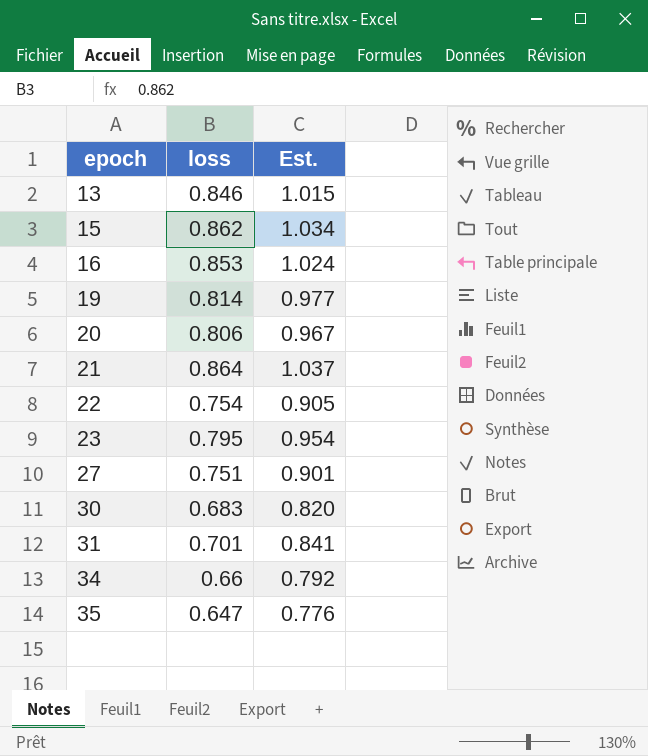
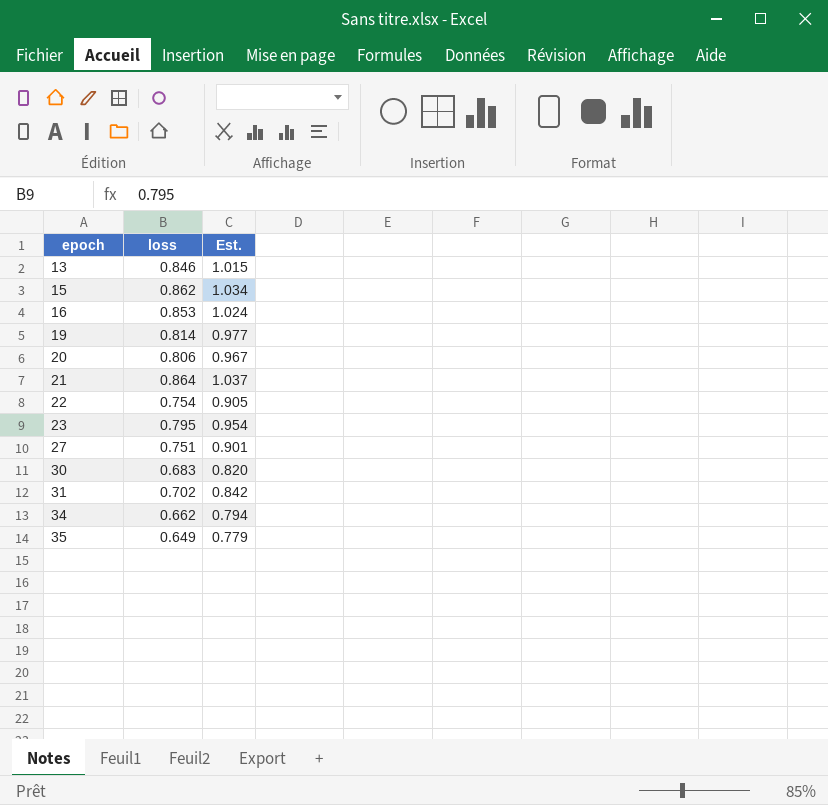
31 | loss: 0.701 -> 0.702
31 | Est.: 0.841 -> 0.842
34 | loss: 0.66 -> 0.662
34 | Est.: 0.792 -> 0.794
35 | loss: 0.647 -> 0.649
35 | Est.: 0.776 -> 0.779

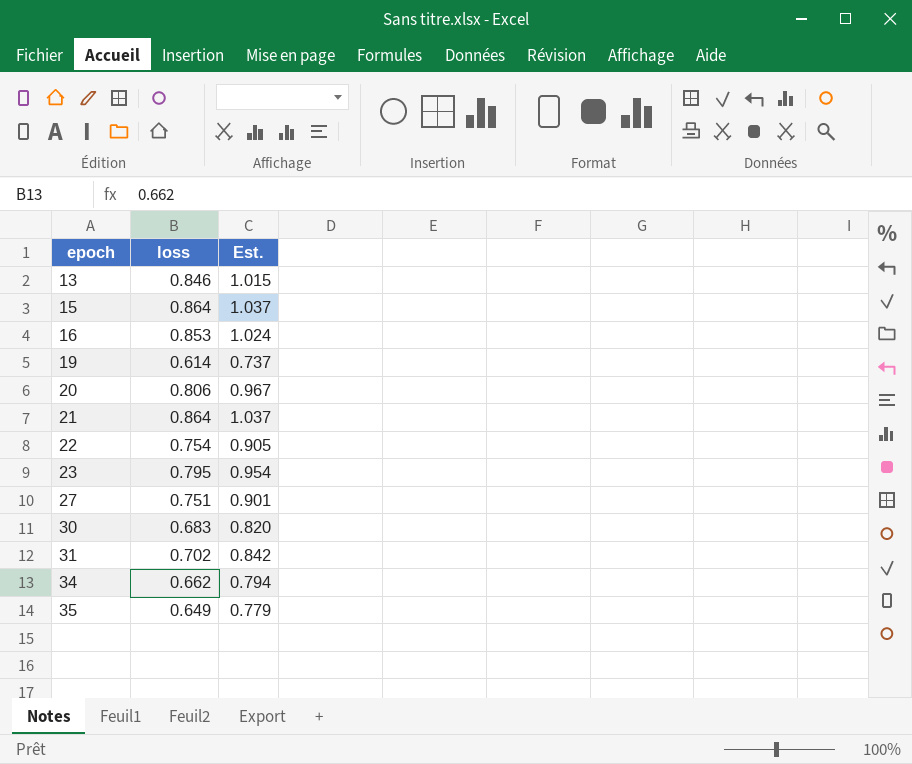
15 | loss: 0.862 -> 0.864
15 | Est.: 1.034 -> 1.037
19 | loss: 0.814 -> 0.614
19 | Est.: 0.977 -> 0.737

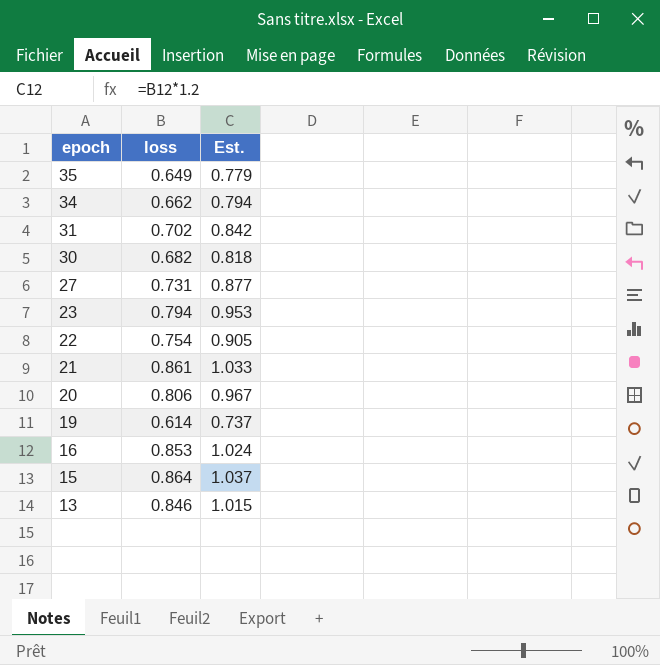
row order: epoch ascending -> epoch descending
30 | loss: 0.683 -> 0.682
30 | Est.: 0.820 -> 0.818
27 | loss: 0.751 -> 0.731
27 | Est.: 0.901 -> 0.877
23 | loss: 0.795 -> 0.794
23 | Est.: 0.954 -> 0.953
21 | loss: 0.864 -> 0.861
21 | Est.: 1.037 -> 1.033

